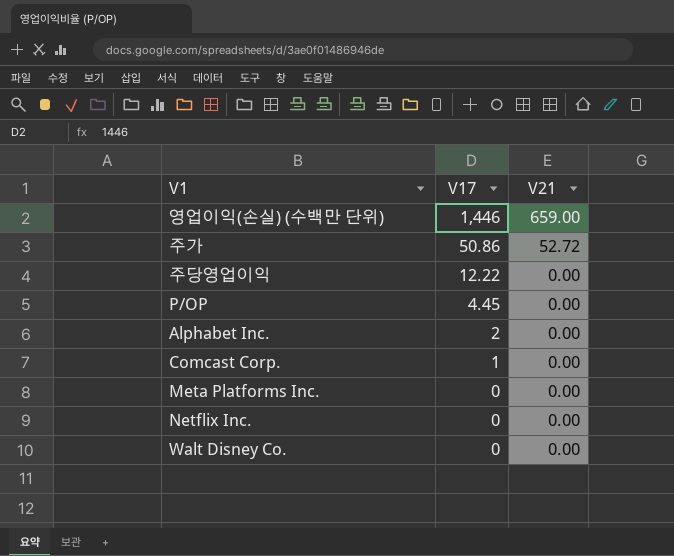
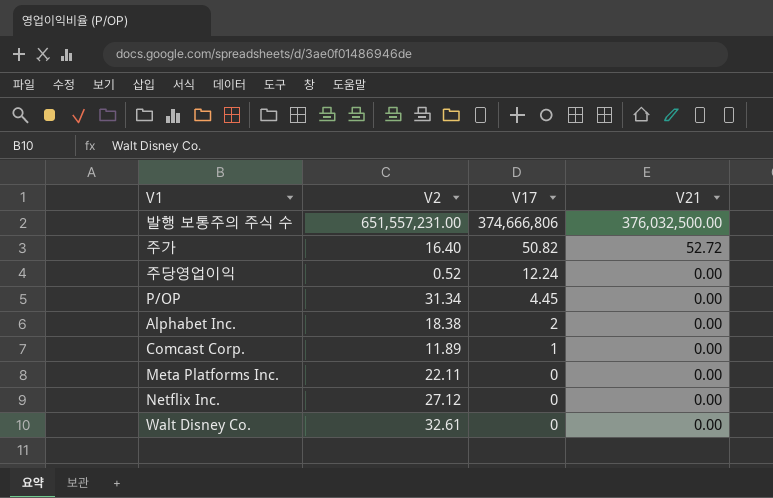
column V2 | position: none -> 2
row 영업이익(손실) (수백만 단위): 1,446 | 659.00 -> none
row 발행 보통주의 주식 수: none -> 651,557,231.00 | 374,666,806 | 376,032,500.00
주가 | V17: 50.86 -> 50.82
주당영업이익 | V17: 12.22 -> 12.24

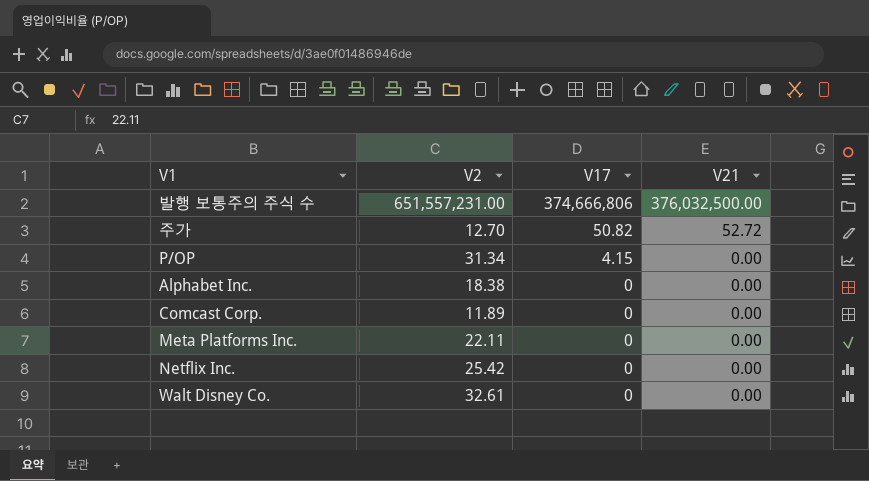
row 주당영업이익: 0.52 | 12.24 | 0.00 -> none
주가 | V2: 16.40 -> 12.70
P/OP | V17: 4.45 -> 4.15
Alphabet Inc. | V17: 2 -> 0
Comcast Corp. | V17: 1 -> 0
Netflix Inc. | V2: 27.12 -> 25.42

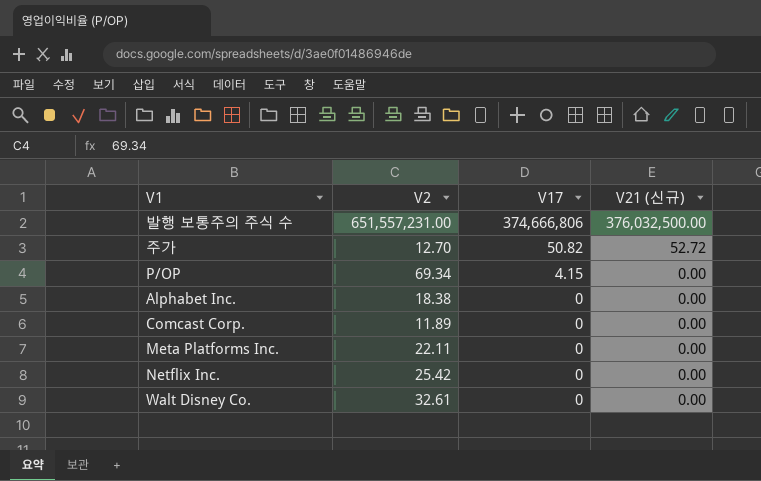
column name: V21 -> V21 (신규)
P/OP | V2: 31.34 -> 69.34

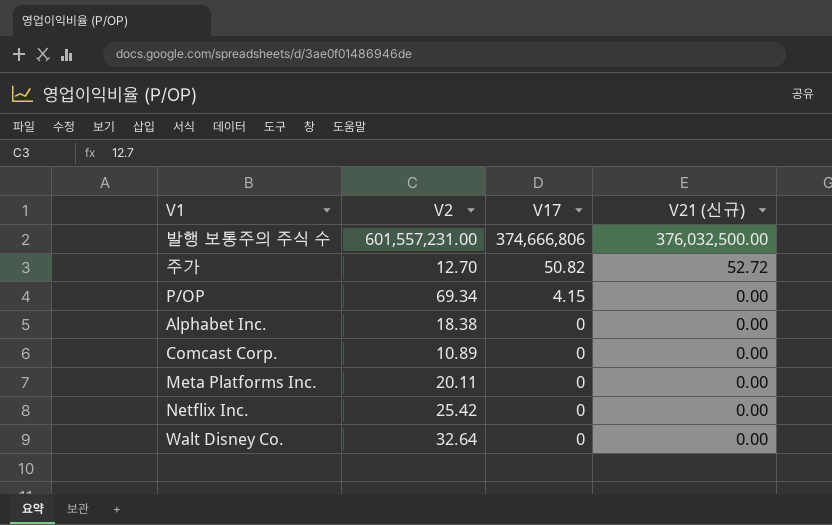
발행 보통주의 주식 수 | V2: 651,557,231.00 -> 601,557,231.00
Comcast Corp. | V2: 11.89 -> 10.89
Meta Platforms Inc. | V2: 22.11 -> 20.11
Walt Disney Co. | V2: 32.61 -> 32.64

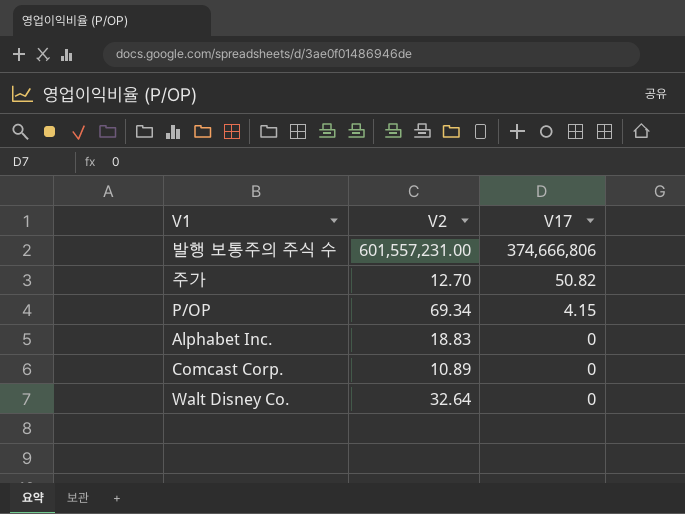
column V21 (신규) | position: 4 -> none
row Meta Platforms Inc.: 20.11 | 0 | 0.00 -> none
row Netflix Inc.: 25.42 | 0 | 0.00 -> none
Alphabet Inc. | V2: 18.38 -> 18.83

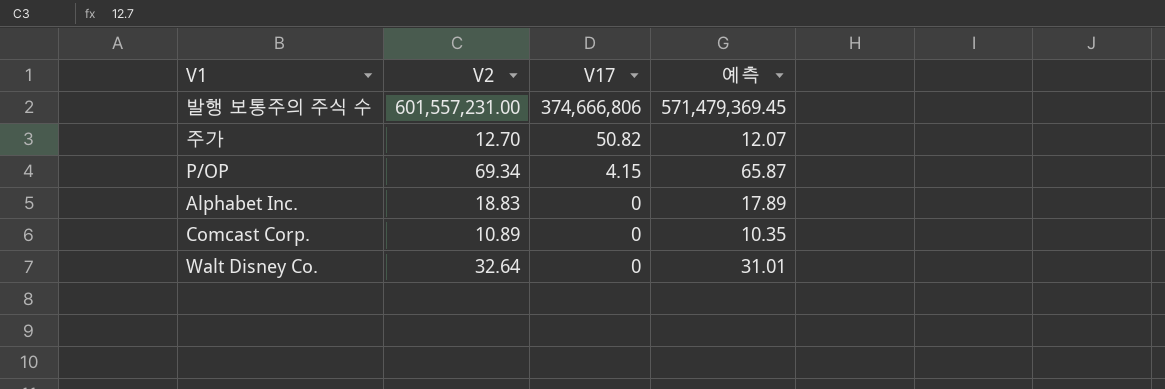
column 예측 | formula: none -> [V2] * 0.95

